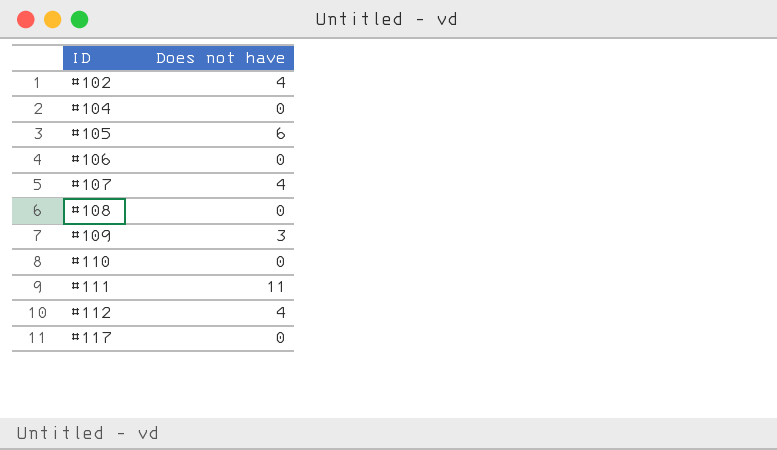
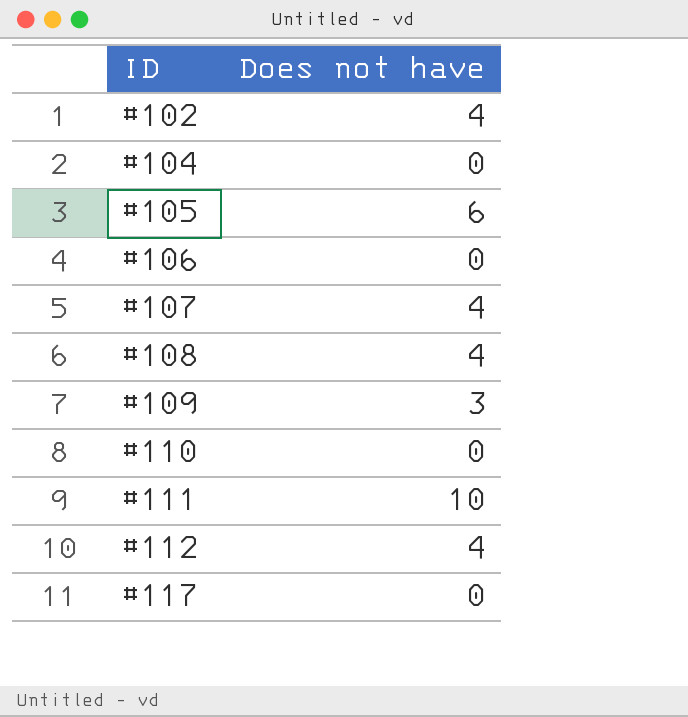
#108 | Does not have: 0 -> 4
#111 | Does not have: 11 -> 10

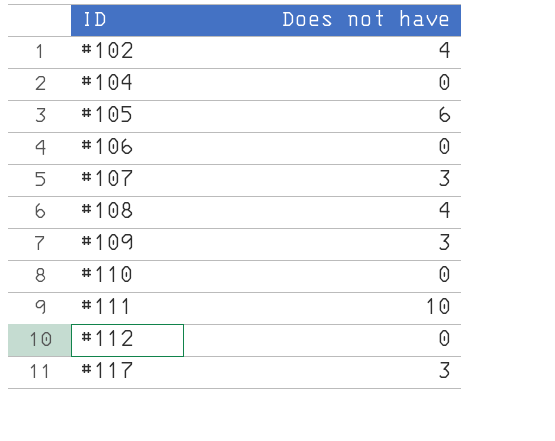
#107 | Does not have: 4 -> 3
#112 | Does not have: 4 -> 0
#117 | Does not have: 0 -> 3

